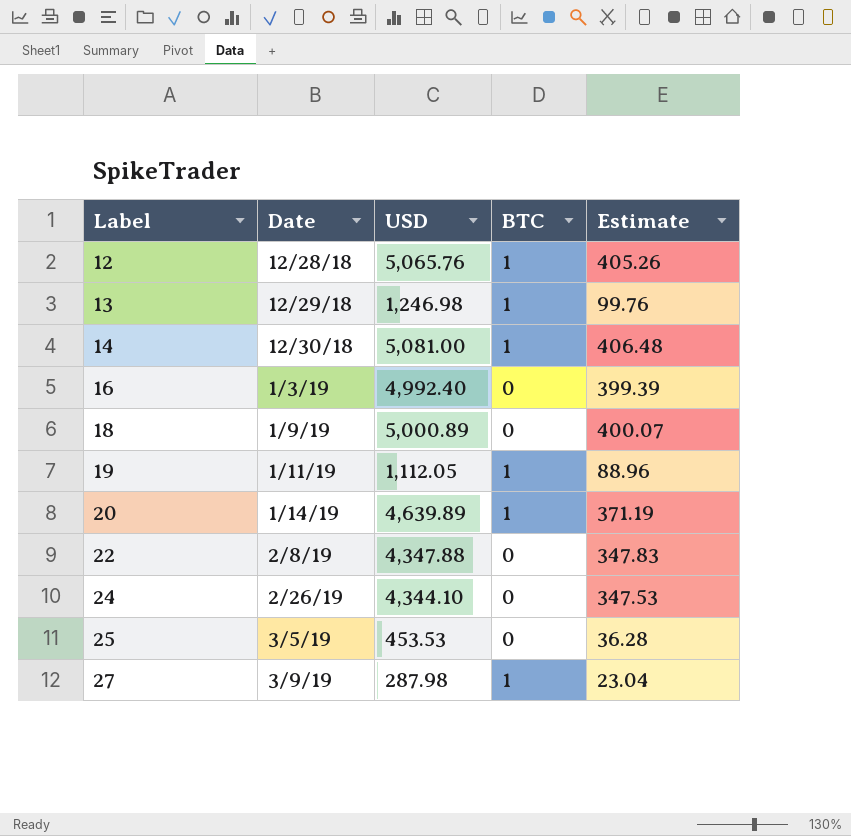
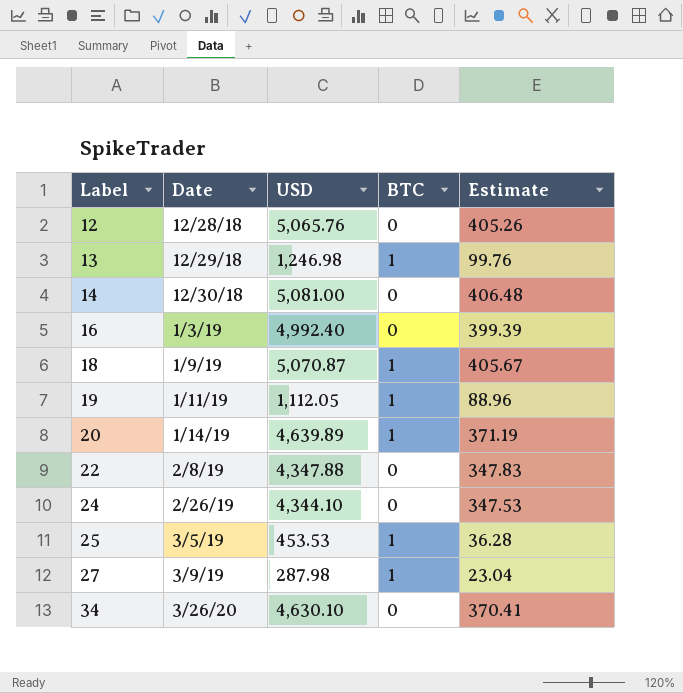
12 | BTC: 1 -> 0
14 | BTC: 1 -> 0
18 | USD: 5,000.89 -> 5,070.87
18 | BTC: 0 -> 1
18 | Estimate: 400.07 -> 405.67
25 | BTC: 0 -> 1
row 34: none -> 3/26/20 | 4,630.10 | 0 | 370.41

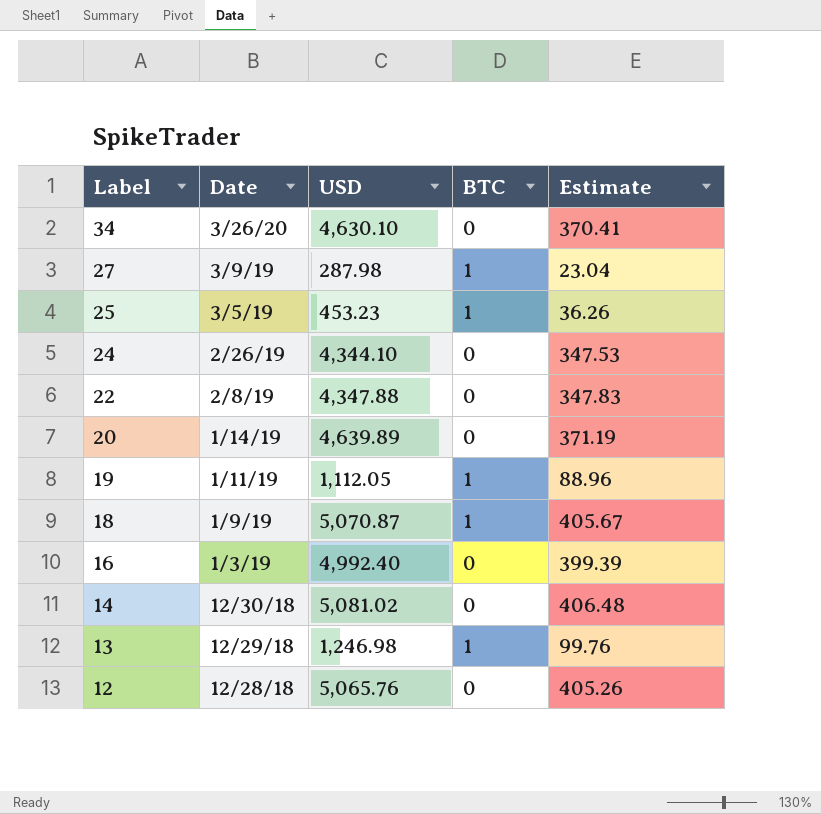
row order: Label ascending -> Label descending
25 | USD: 453.53 -> 453.23
25 | Estimate: 36.28 -> 36.26
20 | BTC: 1 -> 0
14 | USD: 5,081.00 -> 5,081.02

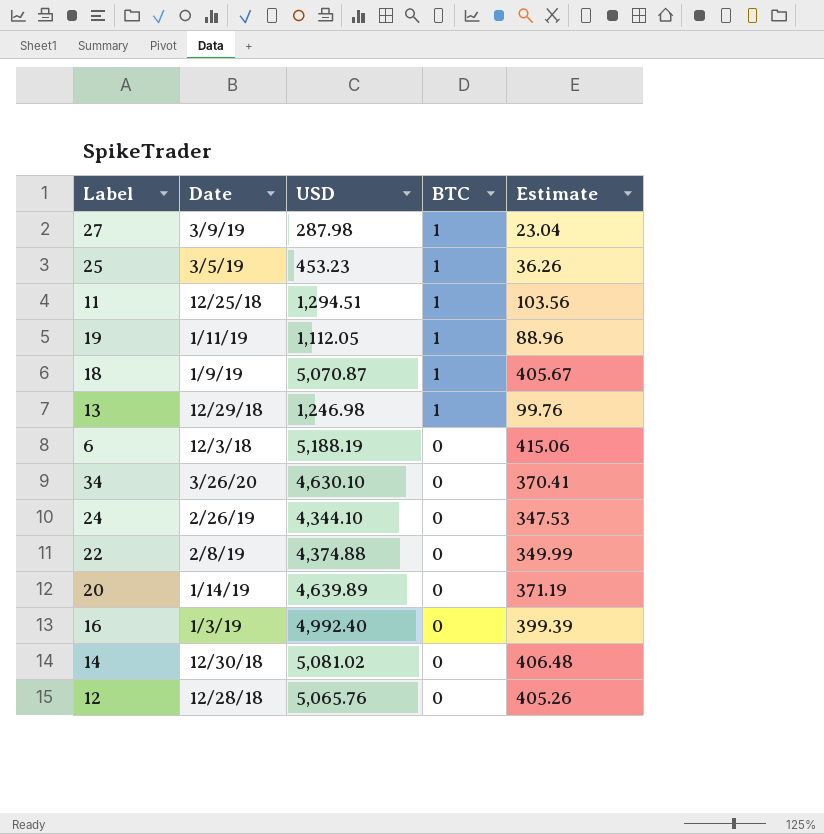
row order: Label descending -> BTC descending
row 11: none -> 12/25/18 | 1,294.51 | 1 | 103.56
row 6: none -> 12/3/18 | 5,188.19 | 0 | 415.06
22 | USD: 4,347.88 -> 4,374.88
22 | Estimate: 347.83 -> 349.99

